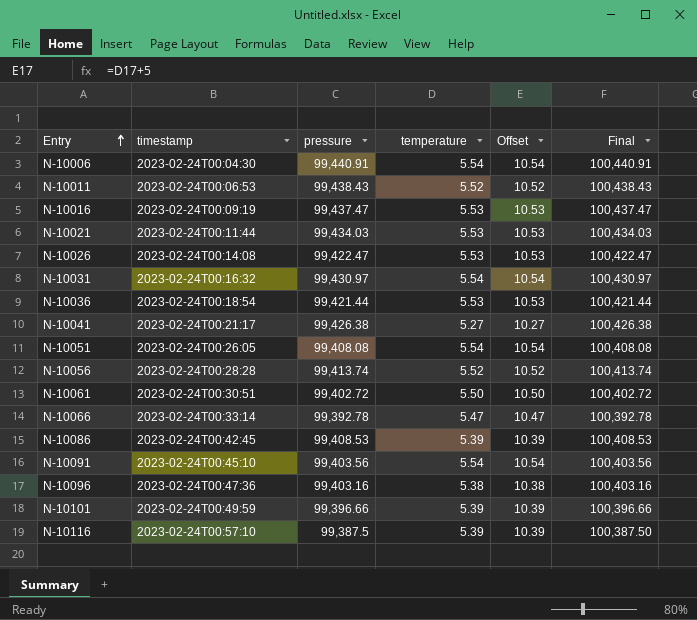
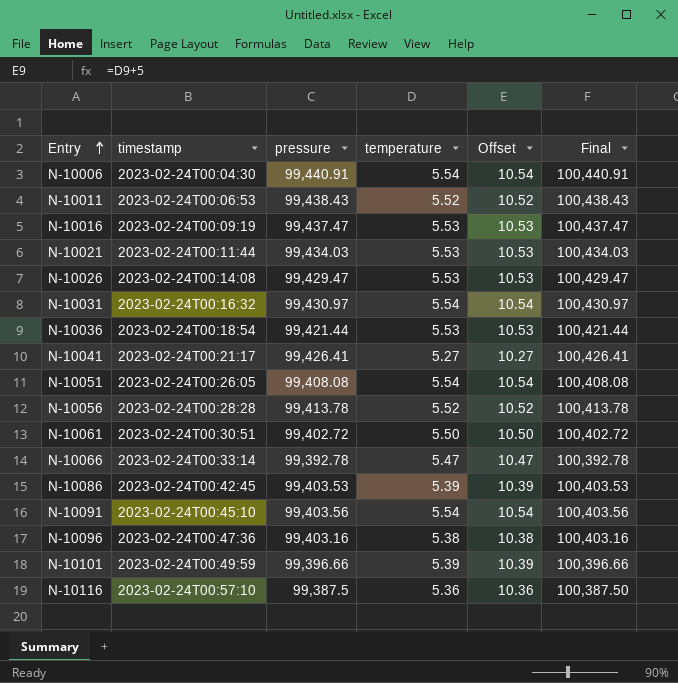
N-10026 | pressure: 99,422.47 -> 99,429.47
N-10026 | Final: 100,422.47 -> 100,429.47
N-10041 | pressure: 99,426.38 -> 99,426.41
N-10041 | Final: 100,426.38 -> 100,426.41
N-10056 | pressure: 99,413.74 -> 99,413.78
N-10056 | Final: 100,413.74 -> 100,413.78
N-10086 | pressure: 99,408.53 -> 99,403.53
N-10086 | Final: 100,408.53 -> 100,403.53
N-10116 | temperature: 5.39 -> 5.36
N-10116 | Offset: 10.39 -> 10.36

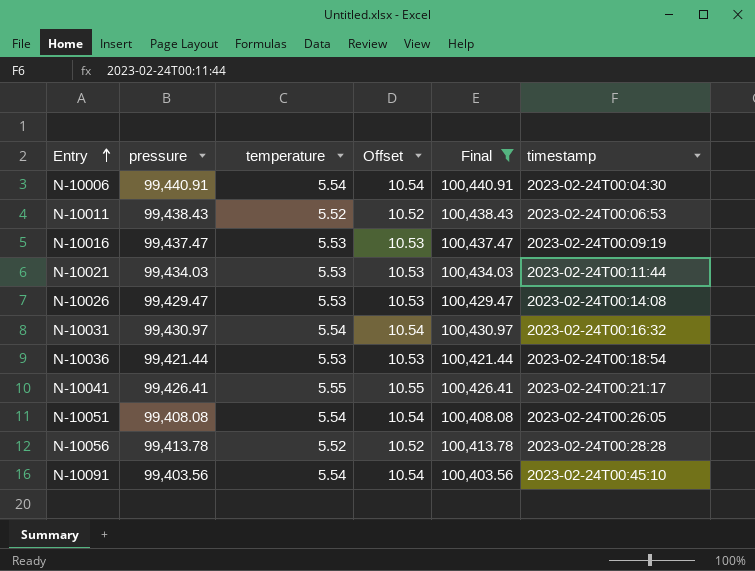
filter: none -> Final >= 100,403.56
column timestamp | position: 2 -> 6
N-10041 | temperature: 5.27 -> 5.55
N-10041 | Offset: 10.27 -> 10.55

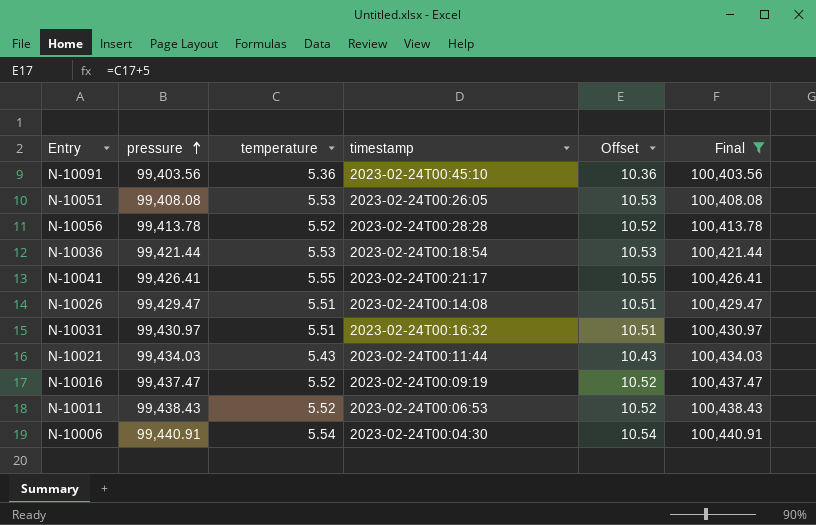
row order: Entry ascending -> pressure ascending
column timestamp | position: 6 -> 4
N-10091 | temperature: 5.54 -> 5.36
N-10091 | Offset: 10.54 -> 10.36
N-10051 | temperature: 5.54 -> 5.53
N-10051 | Offset: 10.54 -> 10.53
N-10026 | temperature: 5.53 -> 5.51
N-10026 | Offset: 10.53 -> 10.51
N-10031 | temperature: 5.54 -> 5.51
N-10031 | Offset: 10.54 -> 10.51
N-10021 | temperature: 5.53 -> 5.43
N-10021 | Offset: 10.53 -> 10.43
N-10016 | temperature: 5.53 -> 5.52
N-10016 | Offset: 10.53 -> 10.52

